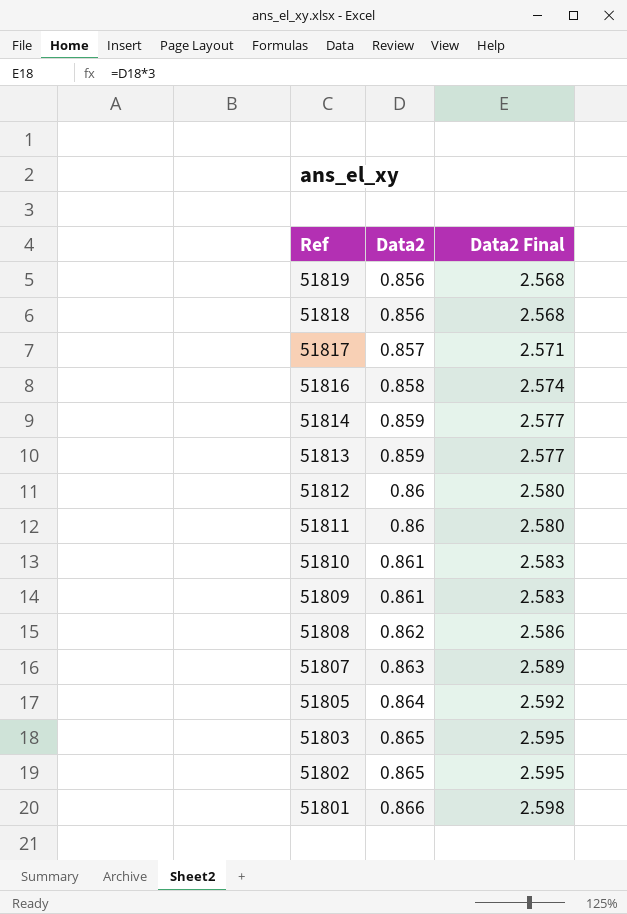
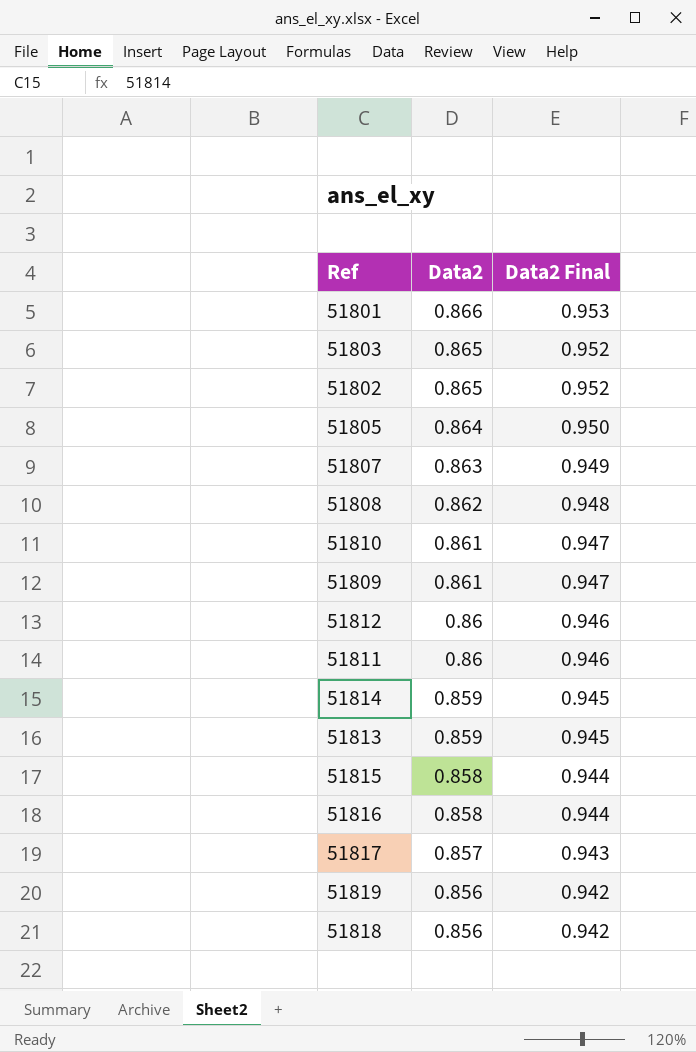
row order: Ref descending -> Data2 descending
column Data2 Final | formula: [Data2] * 3 -> [Data2] * 1.1
row 51815: none -> 0.858 | 0.944

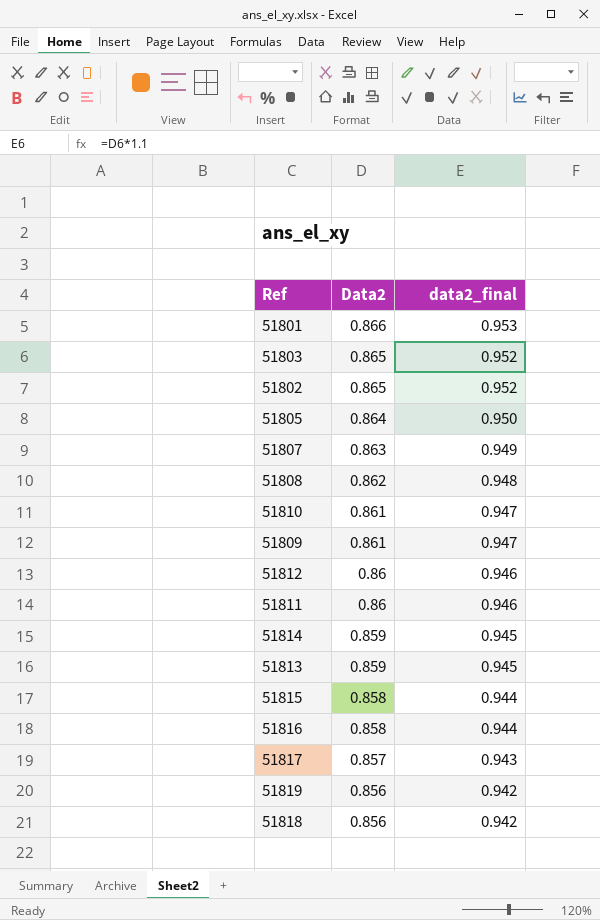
column name: Data2 Final -> data2_final

